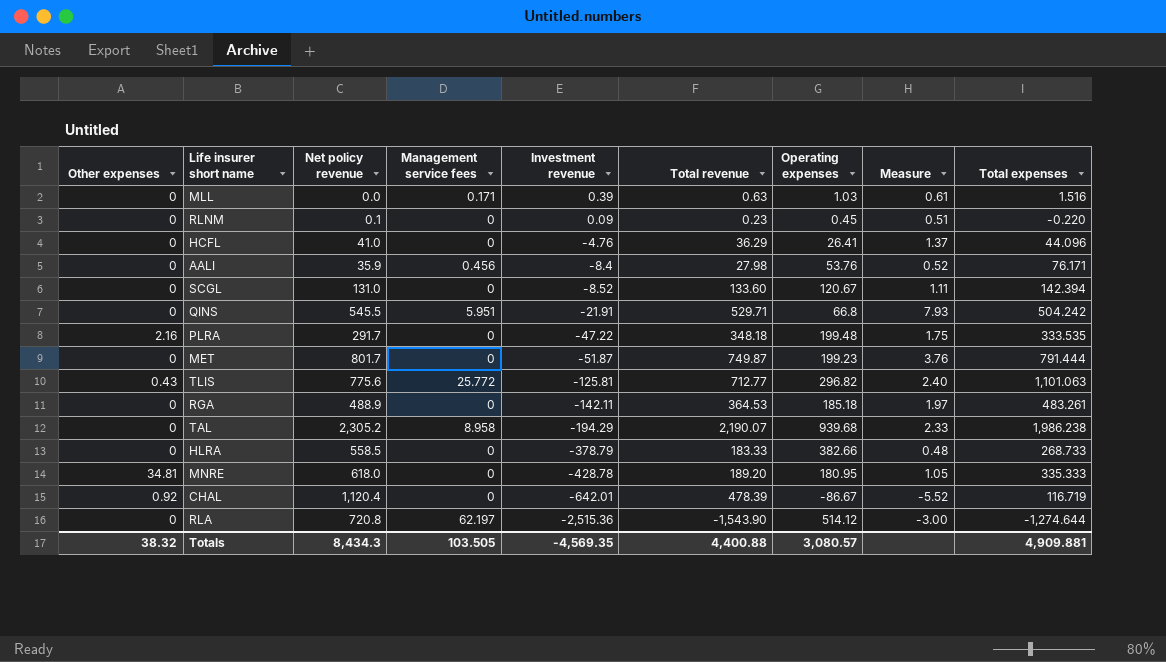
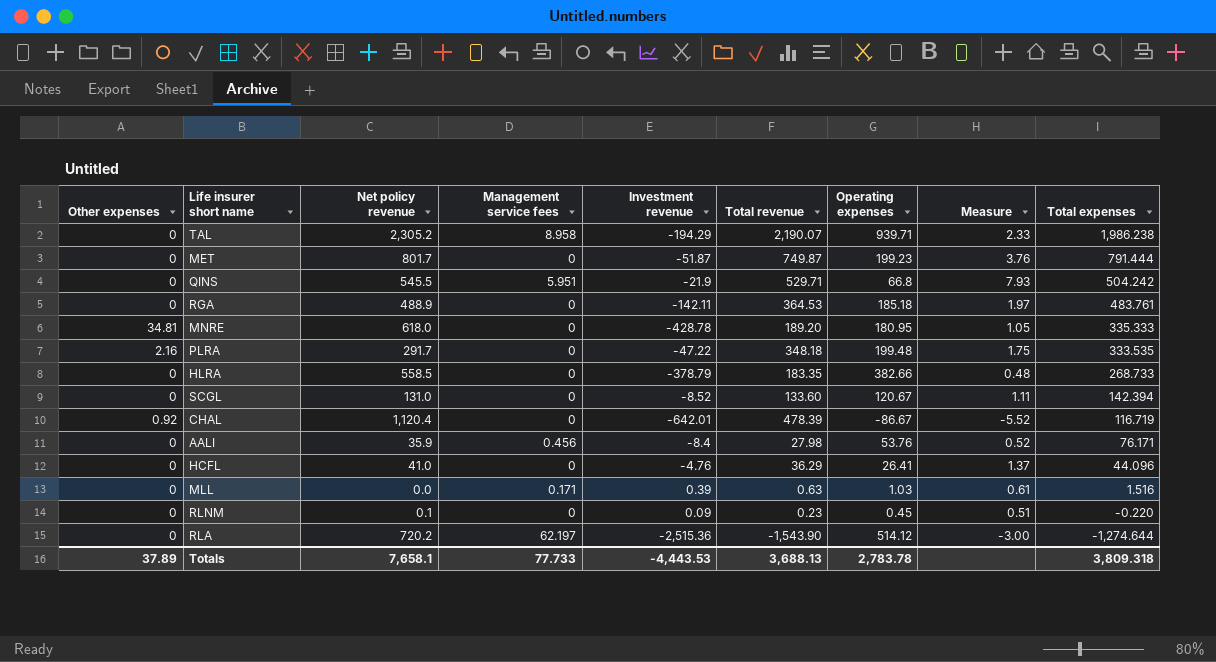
row order: Investment revenue descending -> Total expenses descending
row TLIS: 0.43 | 775.6 | 25.772 | -125.81 | 712.77 | 296.82 | 2.40 | 1,101.063 -> none
TAL | Operating expenses: 939.68 -> 939.71
QINS | Investment revenue: -21.91 -> -21.9
RGA | Total expenses: 483.261 -> 483.761
HLRA | Total revenue: 183.33 -> 183.35
RLA | Net policy revenue: 720.8 -> 720.2
Totals | Other expenses: 38.32 -> 37.89
Totals | Net policy revenue: 8,434.3 -> 7,658.1
Totals | Management service fees: 103.505 -> 77.733
Totals | Investment revenue: -4,569.35 -> -4,443.53
Totals | Total revenue: 4,400.88 -> 3,688.13
Totals | Operating expenses: 3,080.57 -> 2,783.78
Totals | Total expenses: 4,909.881 -> 3,809.318

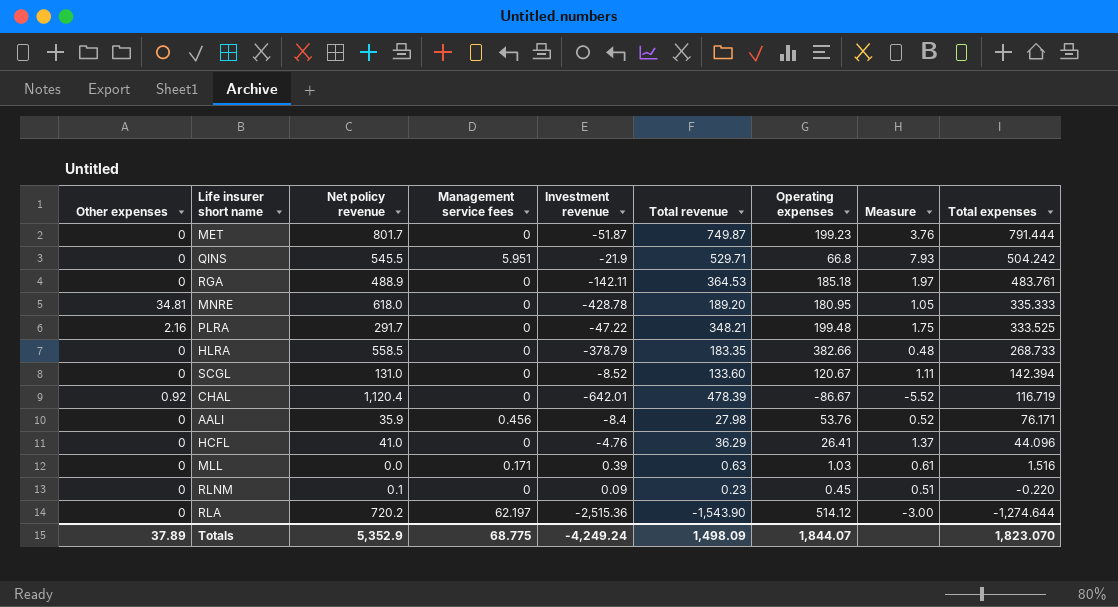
row TAL: 0 | 2,305.2 | 8.958 | -194.29 | 2,190.07 | 939.71 | 2.33 | 1,986.238 -> none
PLRA | Total revenue: 348.18 -> 348.21
PLRA | Total expenses: 333.535 -> 333.525
Totals | Net policy revenue: 7,658.1 -> 5,352.9
Totals | Management service fees: 77.733 -> 68.775
Totals | Investment revenue: -4,443.53 -> -4,249.24
Totals | Total revenue: 3,688.13 -> 1,498.09
Totals | Operating expenses: 2,783.78 -> 1,844.07
Totals | Total expenses: 3,809.318 -> 1,823.070

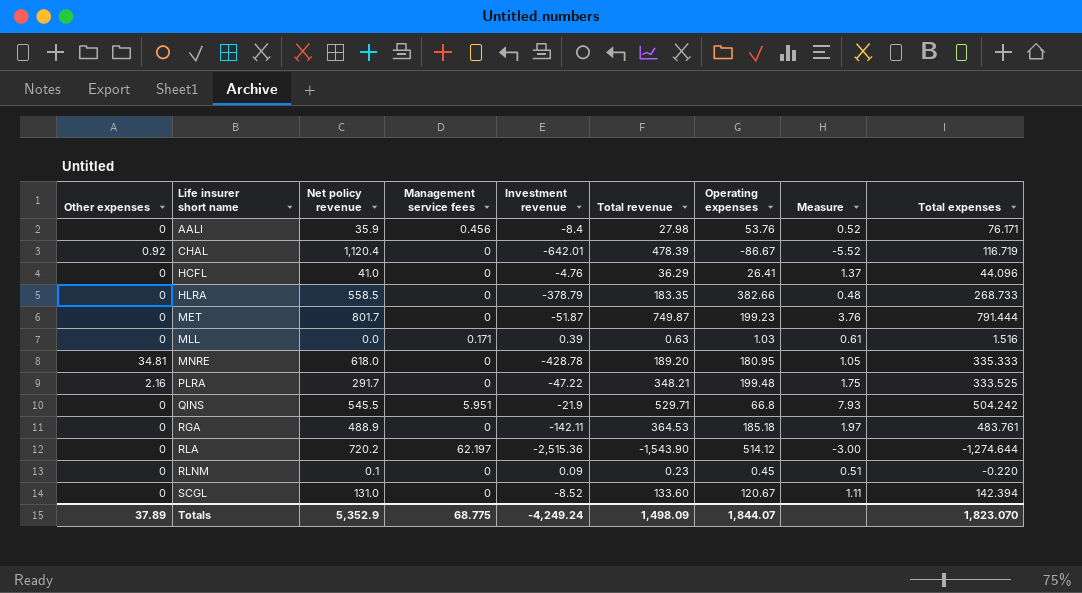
row order: Total expenses descending -> Life insurer short name ascending

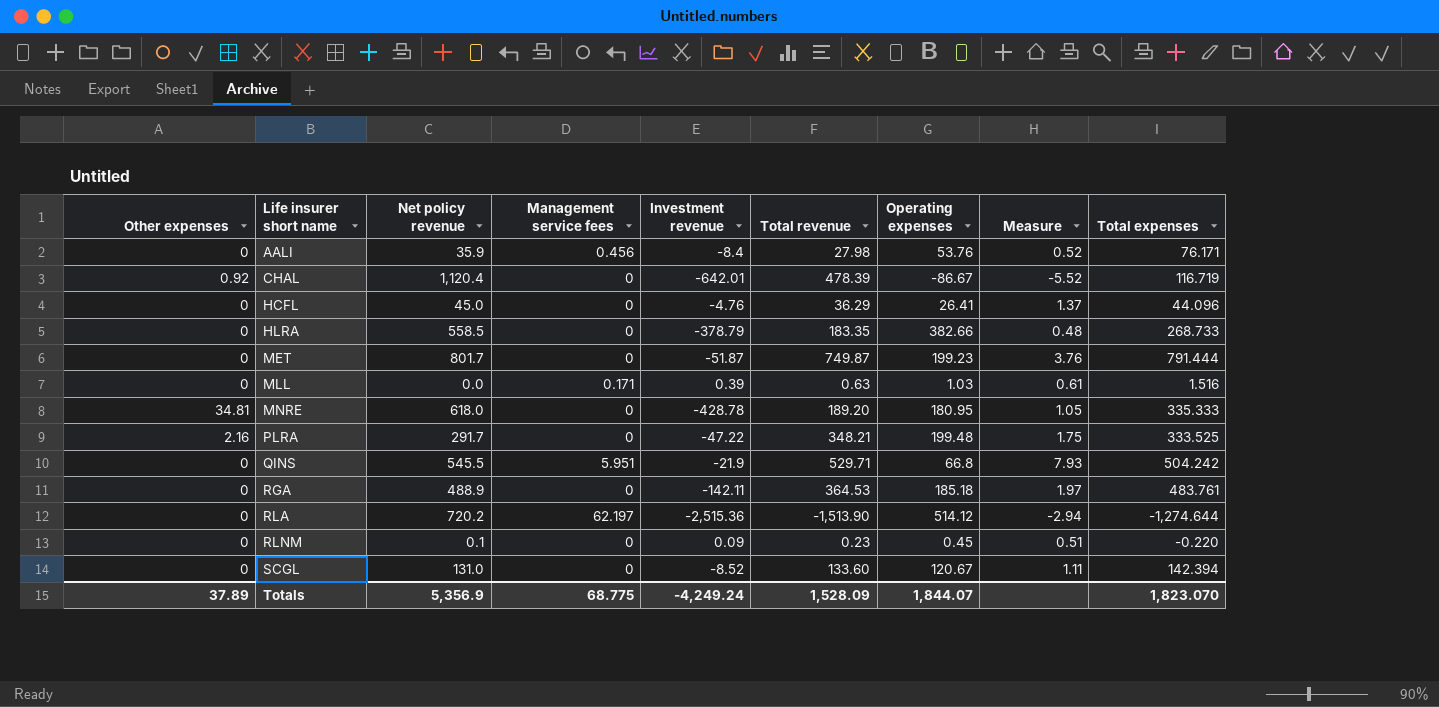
HCFL | Net policy revenue: 41.0 -> 45.0
RLA | Total revenue: -1,543.90 -> -1,513.90
RLA | Measure: -3.00 -> -2.94
Totals | Net policy revenue: 5,352.9 -> 5,356.9
Totals | Total revenue: 1,498.09 -> 1,528.09

